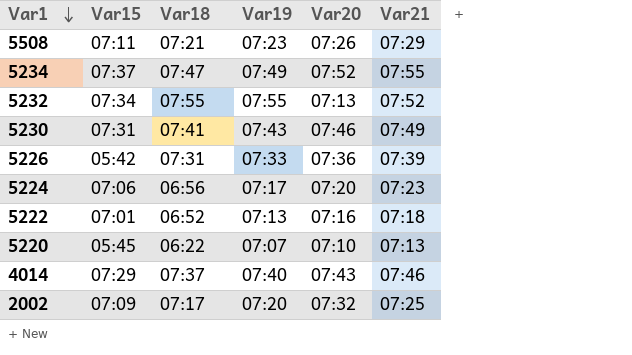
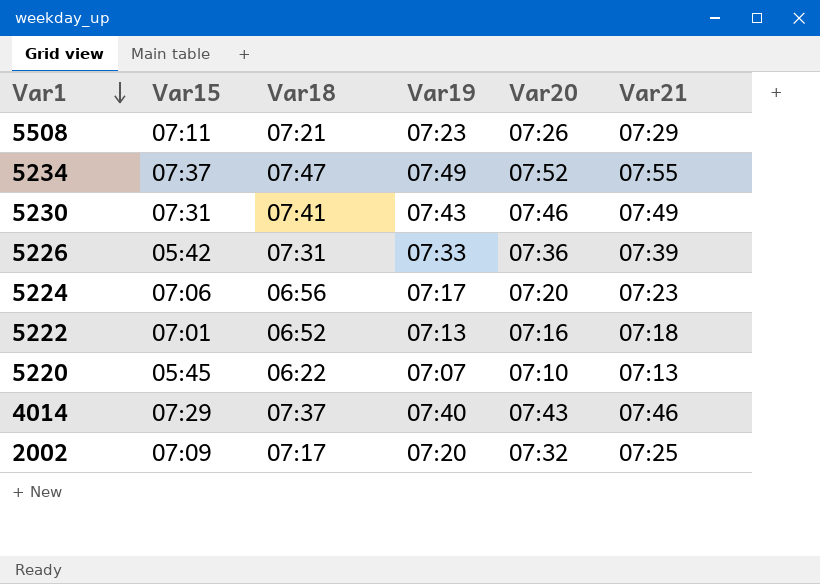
row 5232: 07:34 | 07:55 | 07:55 | 07:13 | 07:52 -> none

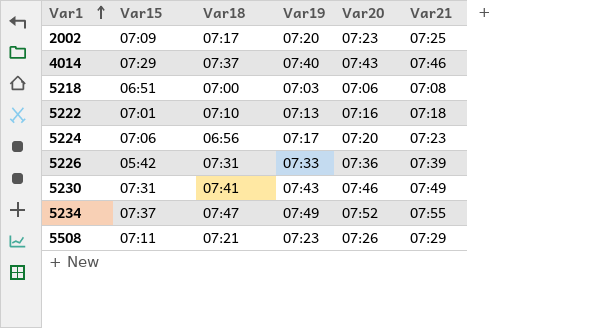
row order: Var1 descending -> Var1 ascending
row 5220: 05:45 | 06:22 | 07:07 | 07:10 | 07:13 -> none
2002 | Var20: 07:32 -> 07:23
row 5218: none -> 06:51 | 07:00 | 07:03 | 07:06 | 07:08
5222 | Var18: 06:52 -> 07:10

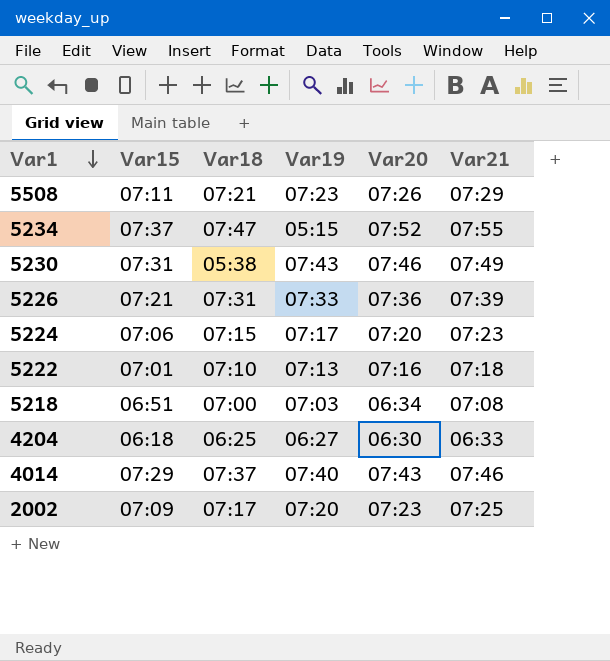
row order: Var1 ascending -> Var1 descending
5234 | Var19: 07:49 -> 05:15
5230 | Var18: 07:41 -> 05:38
5226 | Var15: 05:42 -> 07:21
5224 | Var18: 06:56 -> 07:15
5218 | Var20: 07:06 -> 06:34
row 4204: none -> 06:18 | 06:25 | 06:27 | 06:30 | 06:33

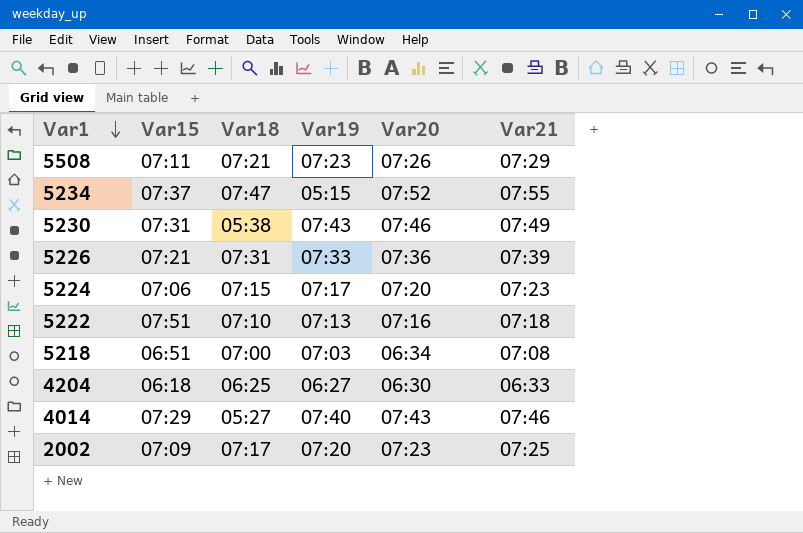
5222 | Var15: 07:01 -> 07:51
4014 | Var18: 07:37 -> 05:27

